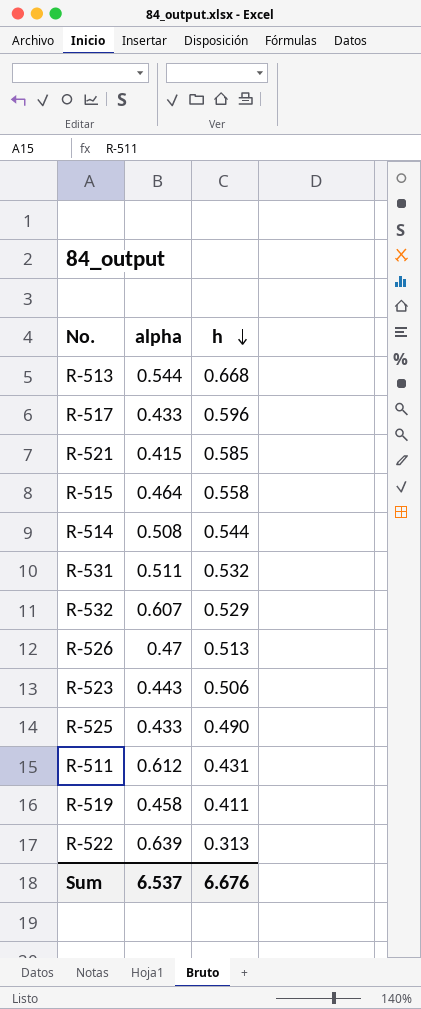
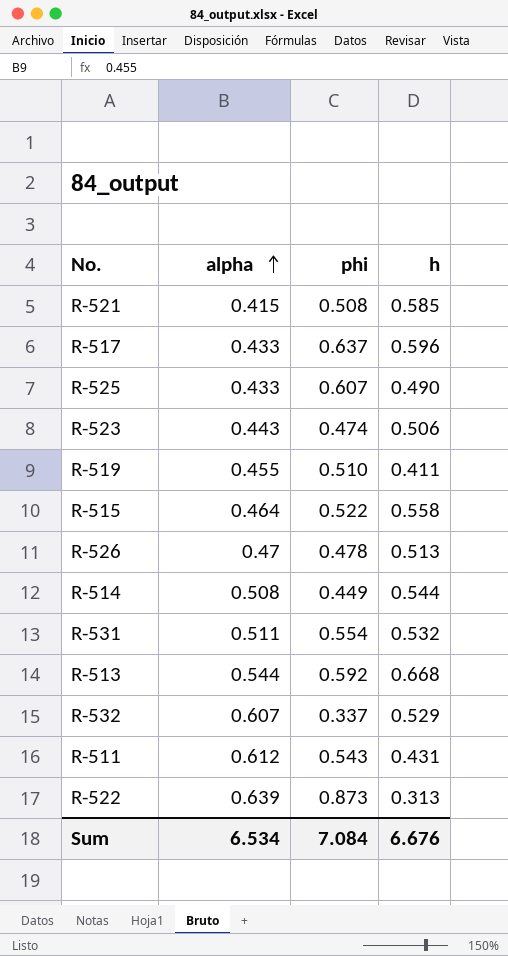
row order: h descending -> alpha ascending
column phi | position: none -> 3
R-519 | alpha: 0.458 -> 0.455
Sum | alpha: 6.537 -> 6.534

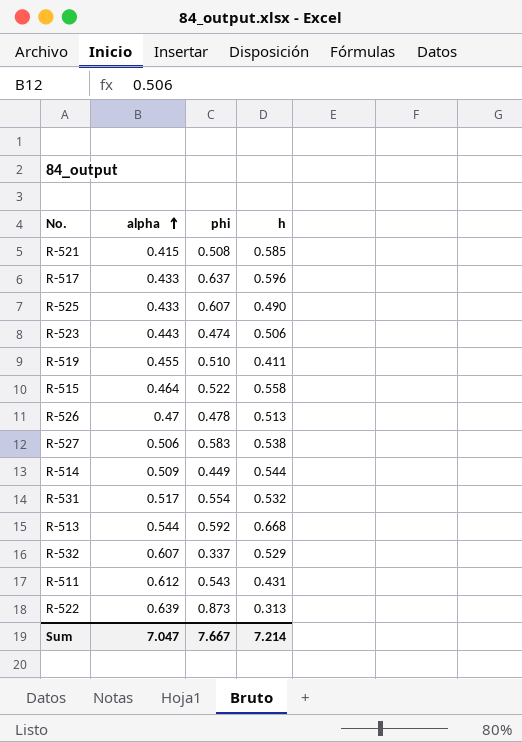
row R-527: none -> 0.506 | 0.583 | 0.538
R-514 | alpha: 0.508 -> 0.509
R-531 | alpha: 0.511 -> 0.517
Sum | alpha: 6.534 -> 7.047
Sum | phi: 7.084 -> 7.667
Sum | h: 6.676 -> 7.214

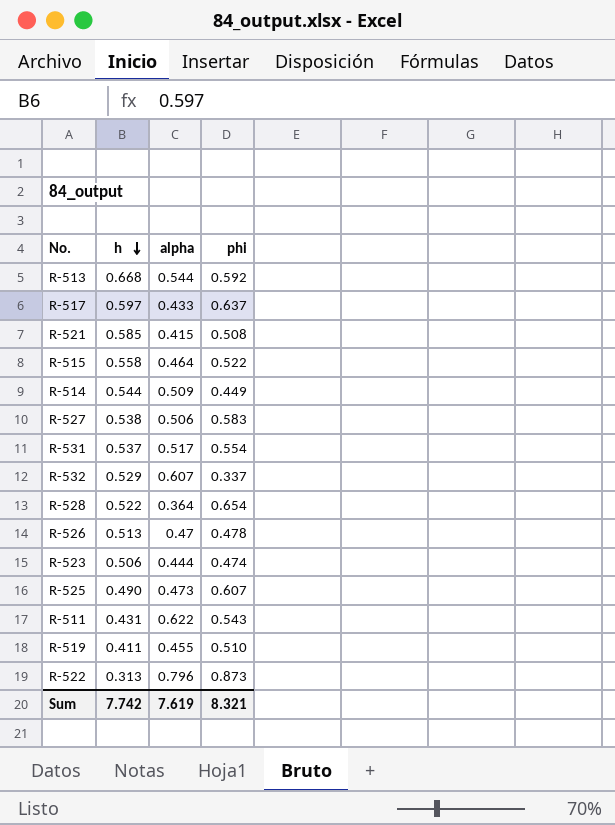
row order: alpha ascending -> h descending
column h | position: 4 -> 2
R-517 | h: 0.596 -> 0.597
R-531 | h: 0.532 -> 0.537
row R-528: none -> 0.522 | 0.364 | 0.654
R-523 | alpha: 0.443 -> 0.444
R-525 | alpha: 0.433 -> 0.473
R-511 | alpha: 0.612 -> 0.622
R-522 | alpha: 0.639 -> 0.796
Sum | h: 7.214 -> 7.742
Sum | alpha: 7.047 -> 7.619
Sum | phi: 7.667 -> 8.321

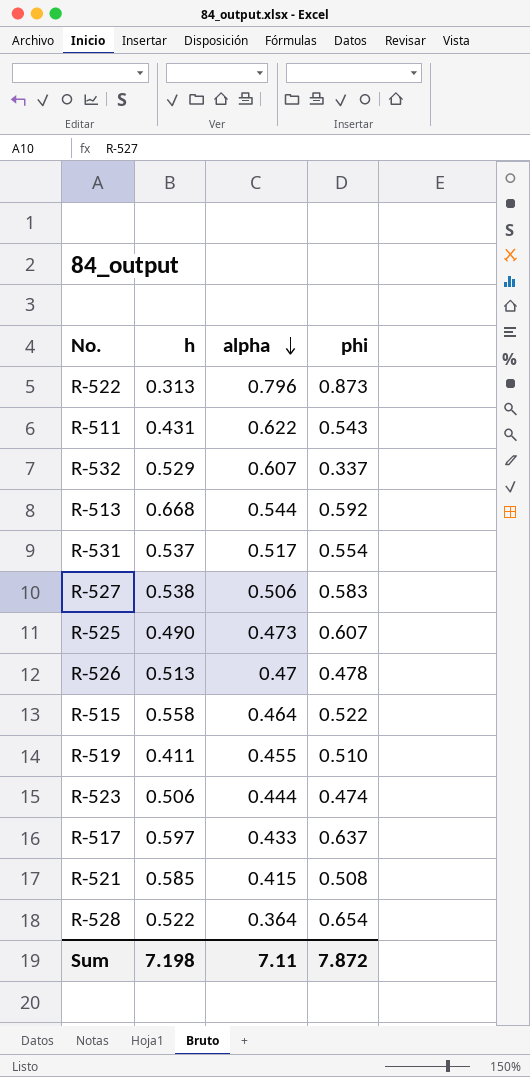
row order: h descending -> alpha descending
row R-514: 0.544 | 0.509 | 0.449 -> none
Sum | h: 7.742 -> 7.198
Sum | alpha: 7.619 -> 7.11
Sum | phi: 8.321 -> 7.872

